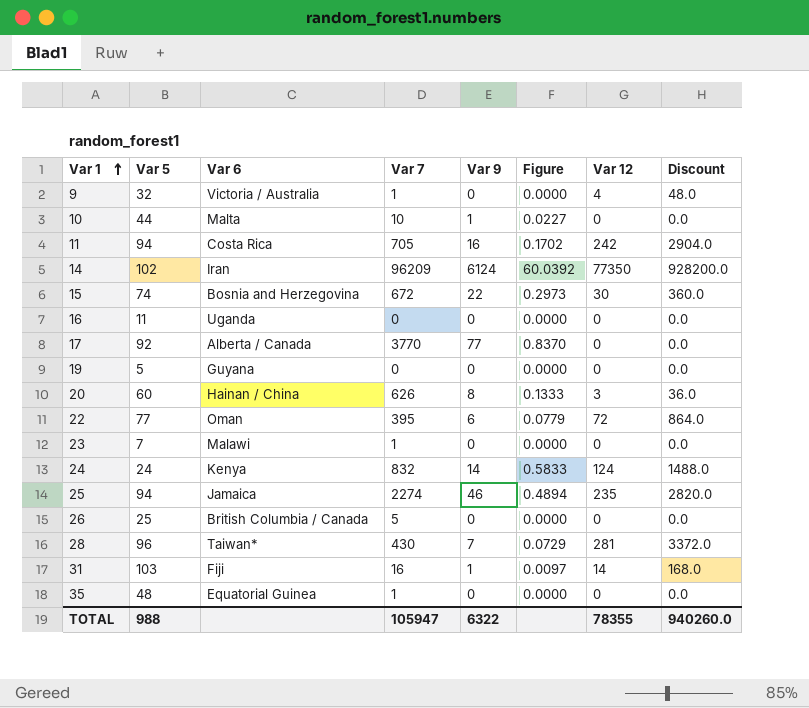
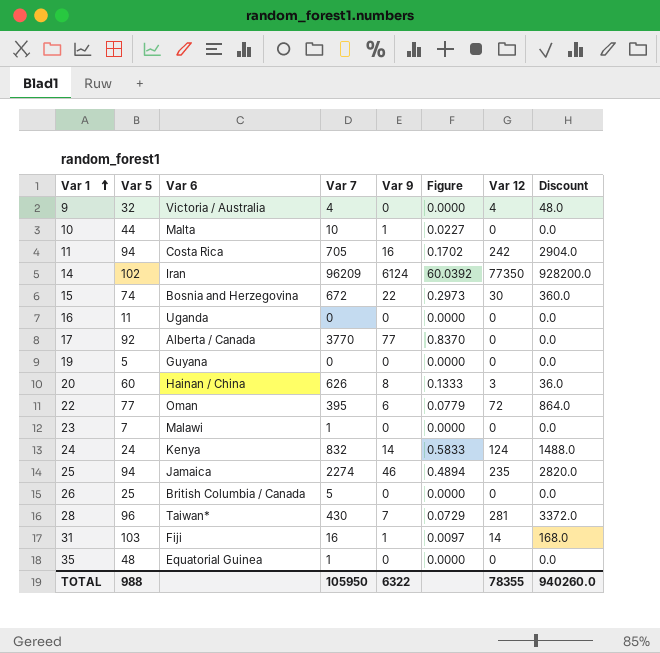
9 | Var 7: 1 -> 4
TOTAL | Var 7: 105947 -> 105950

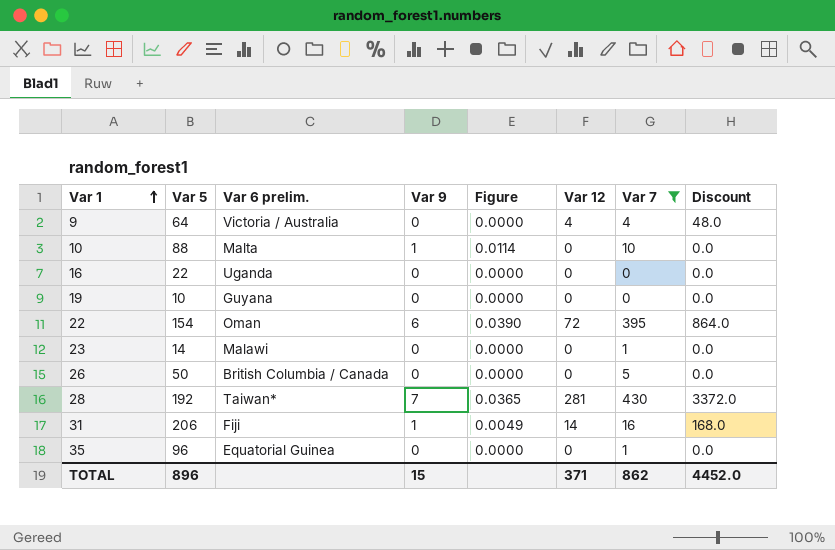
filter: none -> Var 7 <= 430
column name: Var 6 -> Var 6 prelim.
column Var 7 | position: 4 -> 7
9 | Var 5: 32 -> 64
10 | Var 5: 44 -> 88
10 | Figure: 0.0227 -> 0.0114
16 | Var 5: 11 -> 22
19 | Var 5: 5 -> 10
22 | Var 5: 77 -> 154
22 | Figure: 0.0779 -> 0.0390
23 | Var 5: 7 -> 14
26 | Var 5: 25 -> 50
28 | Var 5: 96 -> 192
28 | Figure: 0.0729 -> 0.0365
31 | Var 5: 103 -> 206
31 | Figure: 0.0097 -> 0.0049
35 | Var 5: 48 -> 96
TOTAL | Var 5: 988 -> 896
TOTAL | Var 9: 6322 -> 15
TOTAL | Var 12: 78355 -> 371
TOTAL | Var 7: 105950 -> 862
TOTAL | Discount: 940260.0 -> 4452.0

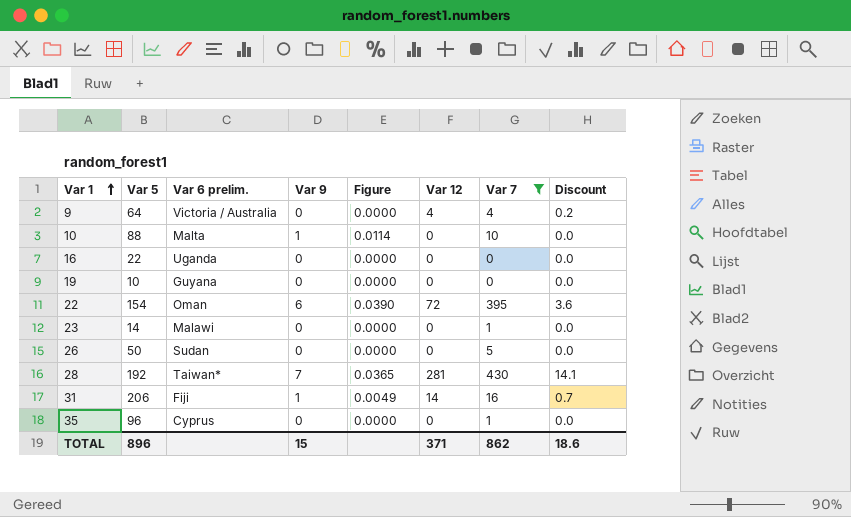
column Discount | formula: [Var 12] * 12 -> [Var 12] * 0.05
26 | Var 6 prelim.: British Columbia / Canada -> Sudan
35 | Var 6 prelim.: Equatorial Guinea -> Cyprus
TOTAL | Discount: 4452.0 -> 18.6

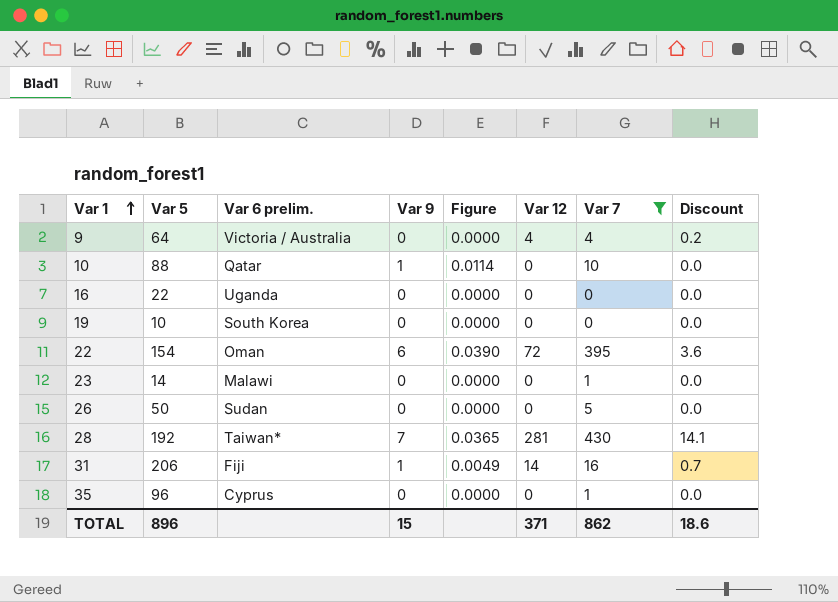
10 | Var 6 prelim.: Malta -> Qatar
19 | Var 6 prelim.: Guyana -> South Korea

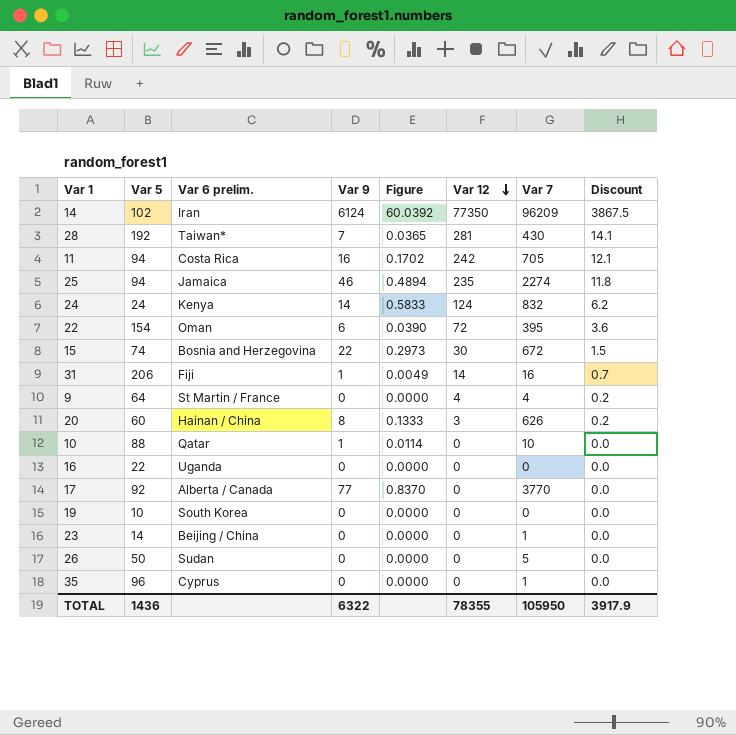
filter: Var 7 <= 430 -> none
row order: Var 1 ascending -> Var 12 descending
9 | Var 6 prelim.: Victoria / Australia -> St Martin / France
23 | Var 6 prelim.: Malawi -> Beijing / China
TOTAL | Var 5: 896 -> 1436
TOTAL | Var 9: 15 -> 6322
TOTAL | Var 12: 371 -> 78355
TOTAL | Var 7: 862 -> 105950
TOTAL | Discount: 18.6 -> 3917.9

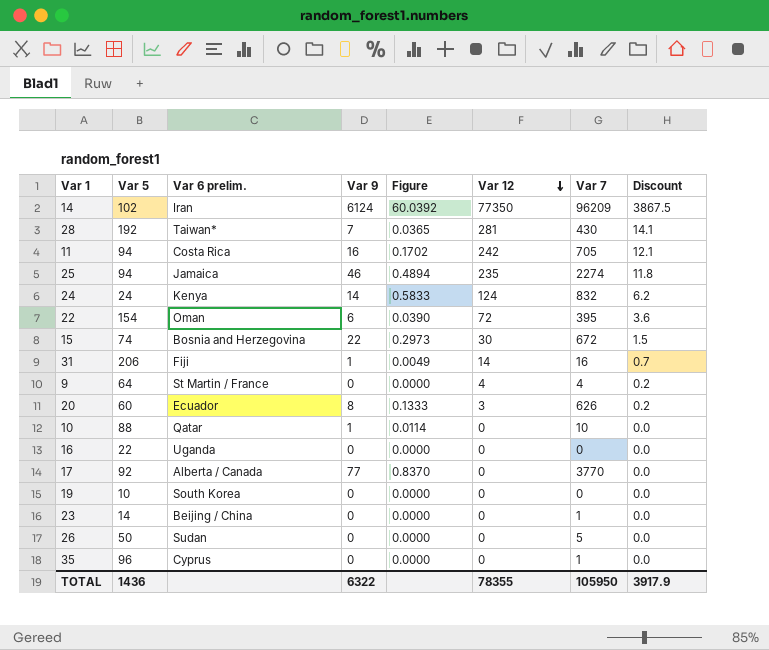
20 | Var 6 prelim.: Hainan / China -> Ecuador

